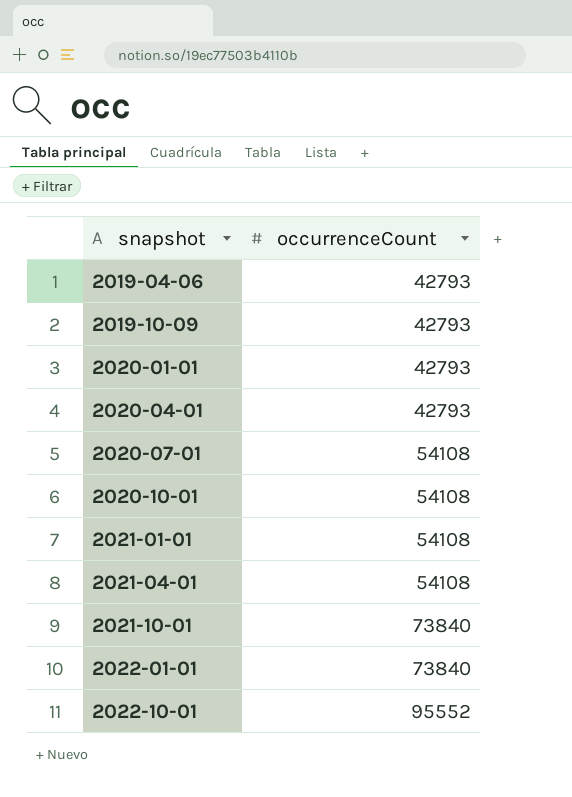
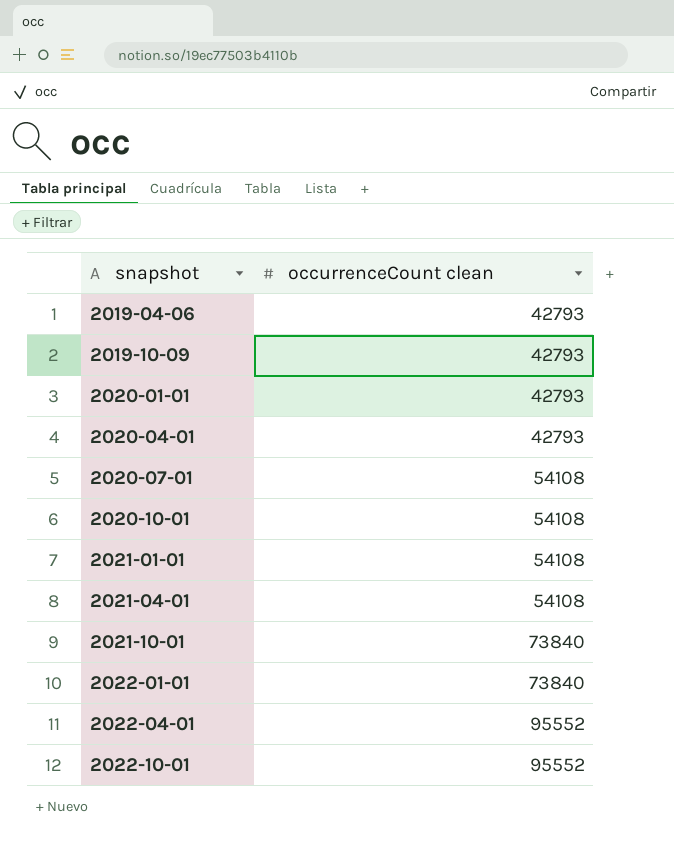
column name: occurrenceCount -> occurrenceCount clean
row 2022-04-01: none -> 95552

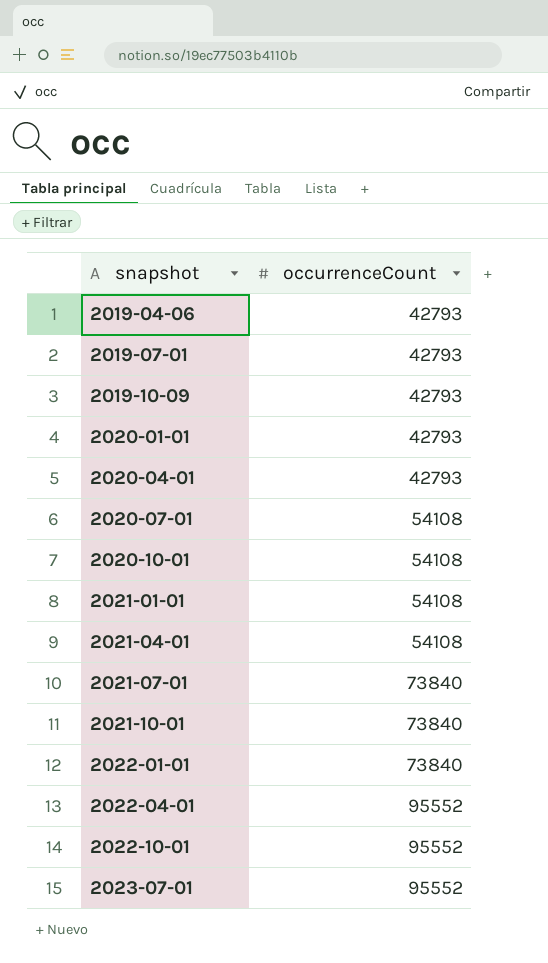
column name: occurrenceCount clean -> occurrenceCount
row 2019-07-01: none -> 42793
row 2021-07-01: none -> 73840
row 2023-07-01: none -> 95552

